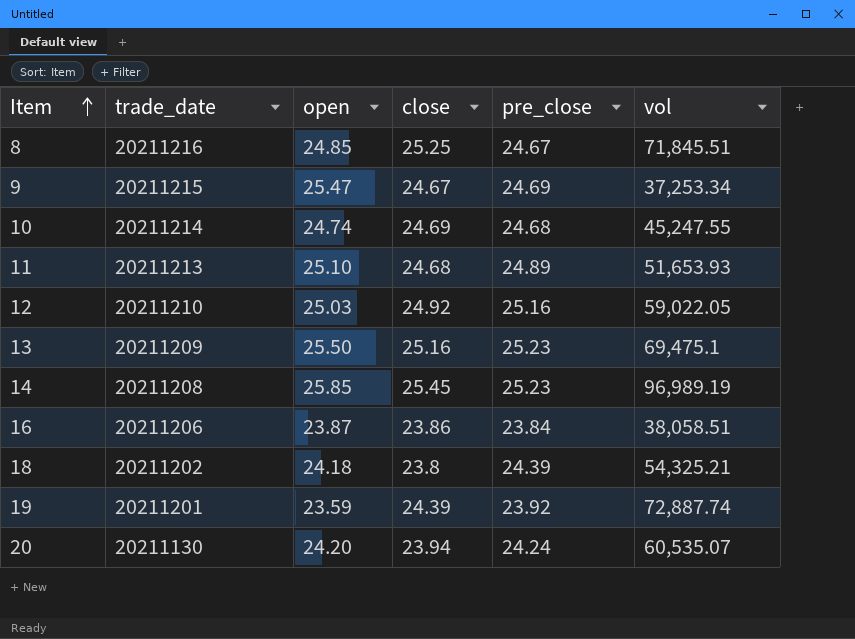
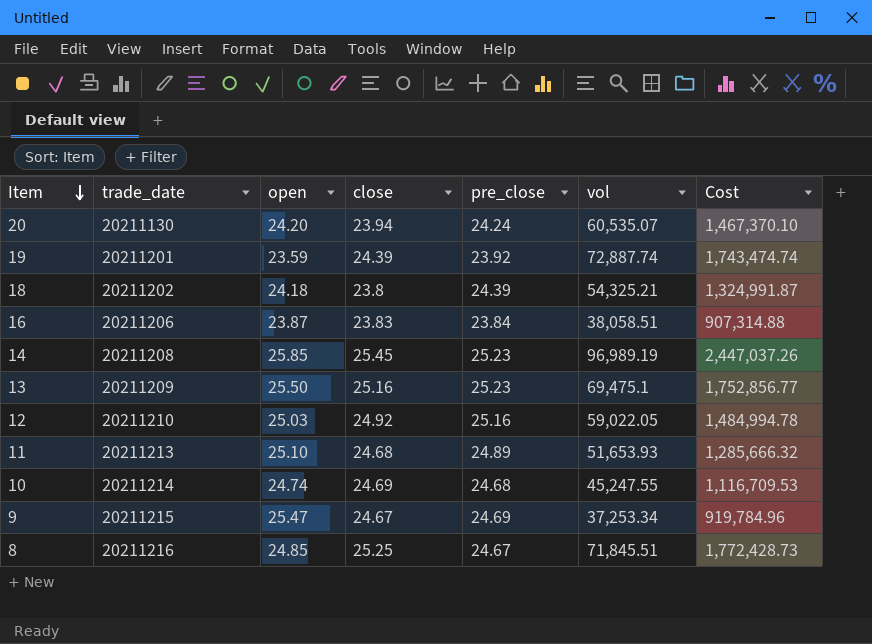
row order: Item ascending -> Item descending
column Cost | formula: none -> [pre_close] * [vol]
16 | close: 23.86 -> 23.83

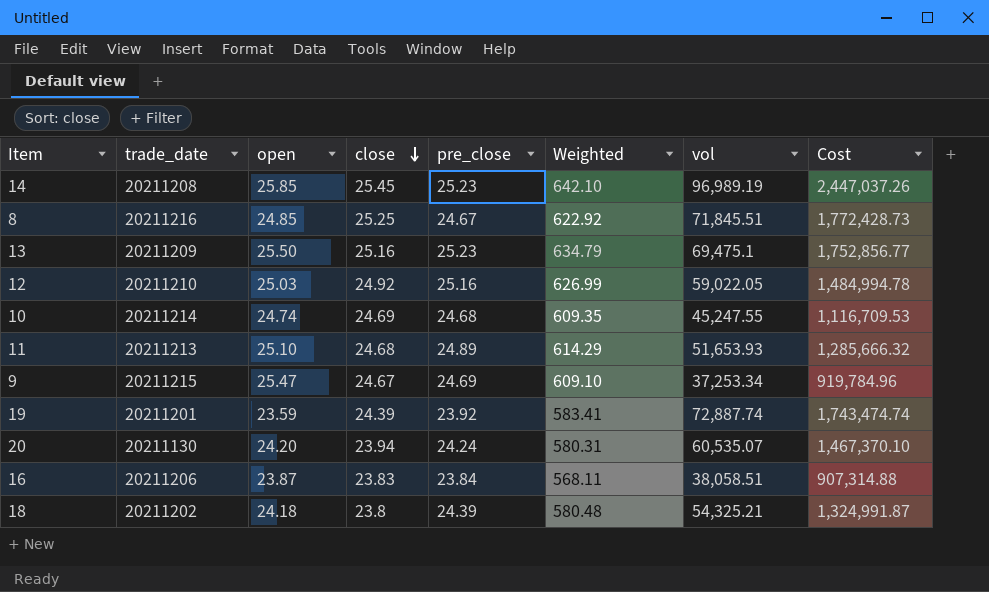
row order: Item descending -> close descending
column Weighted | formula: none -> [close] * [pre_close]

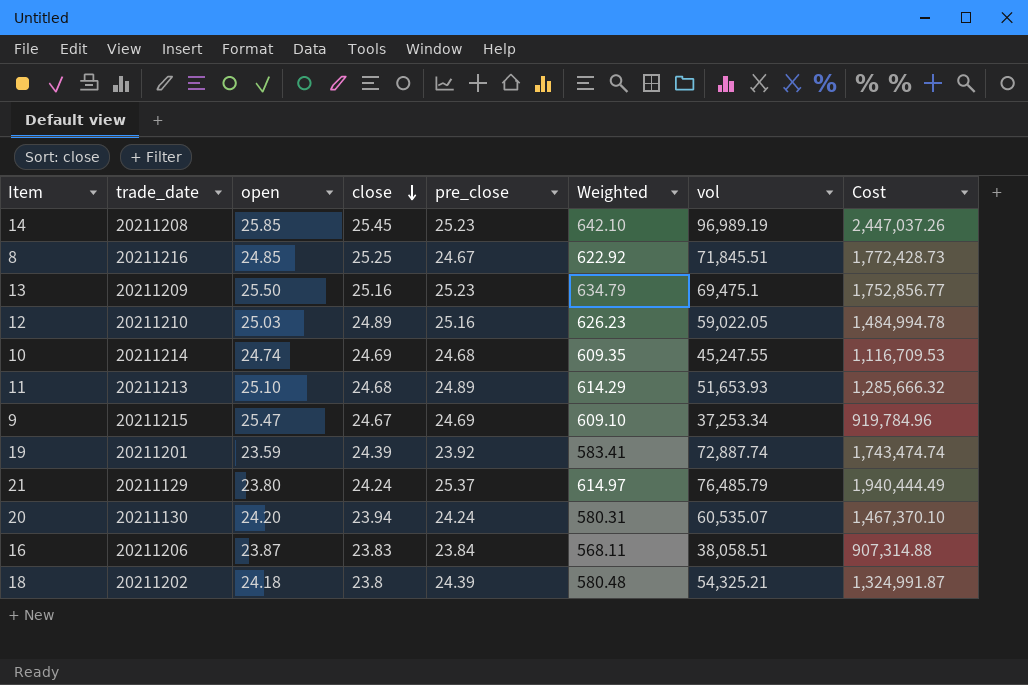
12 | close: 24.92 -> 24.89
12 | Weighted: 626.99 -> 626.23
row 21: none -> 20211129 | 23.80 | 24.24 | 25.37 | 614.97 | 76,485.79 | 1,940,444.49

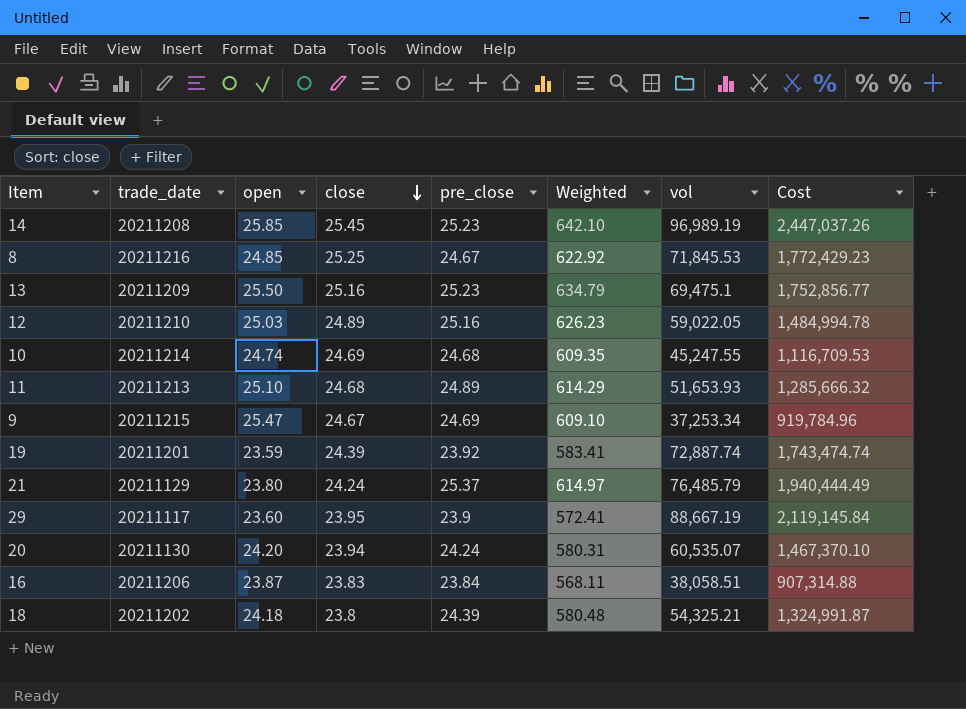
8 | vol: 71,845.51 -> 71,845.53
8 | Cost: 1,772,428.73 -> 1,772,429.23
row 29: none -> 20211117 | 23.60 | 23.95 | 23.9 | 572.41 | 88,667.19 | 2,119,145.84

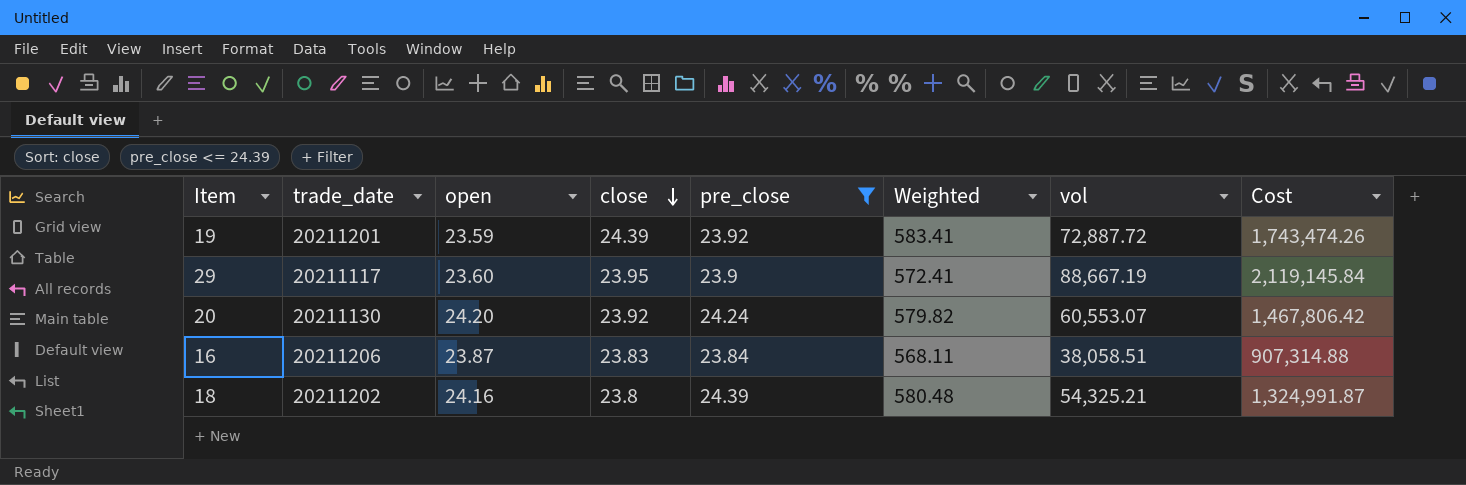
filter: none -> pre_close <= 24.39
19 | vol: 72,887.74 -> 72,887.72
19 | Cost: 1,743,474.74 -> 1,743,474.26
20 | close: 23.94 -> 23.92
20 | Weighted: 580.31 -> 579.82
20 | vol: 60,535.07 -> 60,553.07
20 | Cost: 1,467,370.10 -> 1,467,806.42
18 | open: 24.18 -> 24.16

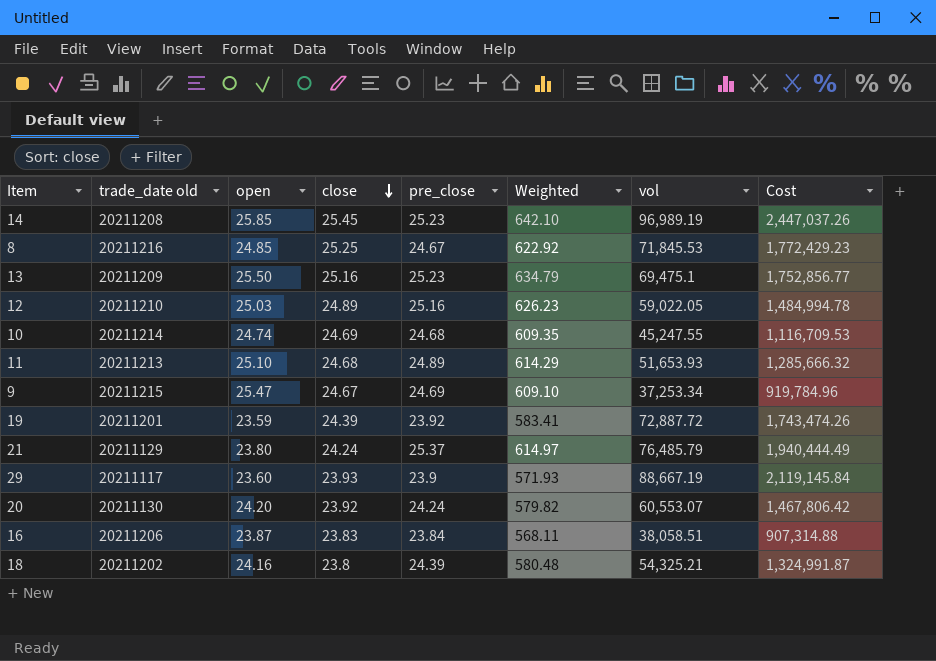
filter: pre_close <= 24.39 -> none
column name: trade_date -> trade_date old
29 | close: 23.95 -> 23.93
29 | Weighted: 572.41 -> 571.93

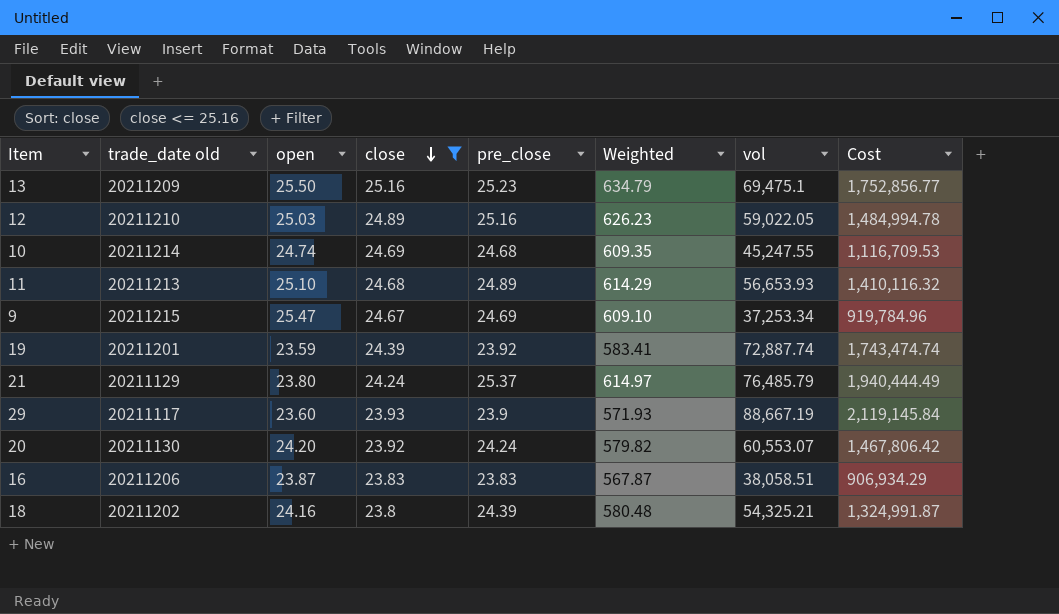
filter: none -> close <= 25.16
11 | vol: 51,653.93 -> 56,653.93
11 | Cost: 1,285,666.32 -> 1,410,116.32
19 | vol: 72,887.72 -> 72,887.74
19 | Cost: 1,743,474.26 -> 1,743,474.74
16 | pre_close: 23.84 -> 23.83
16 | Weighted: 568.11 -> 567.87
16 | Cost: 907,314.88 -> 906,934.29

